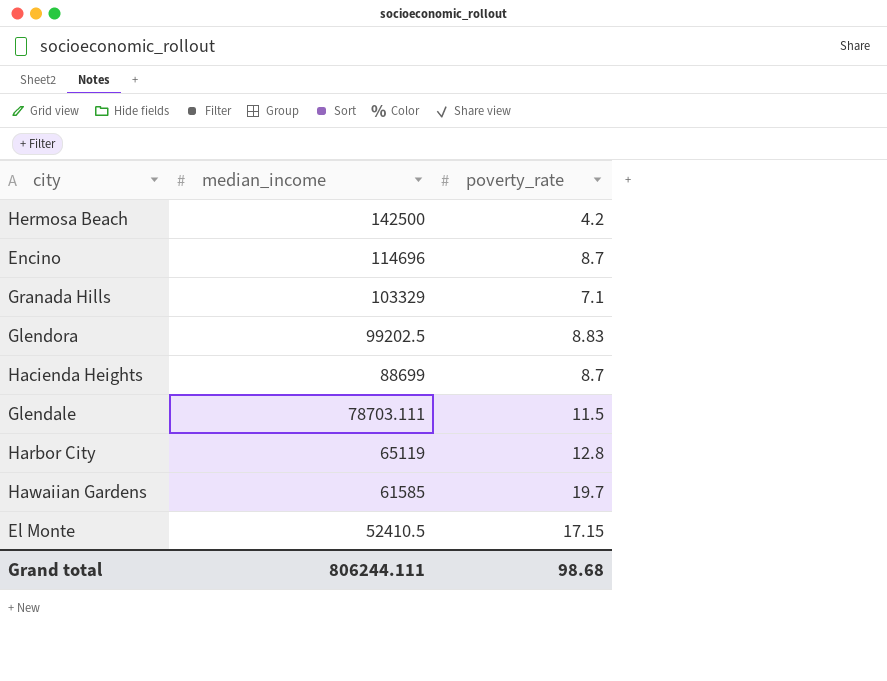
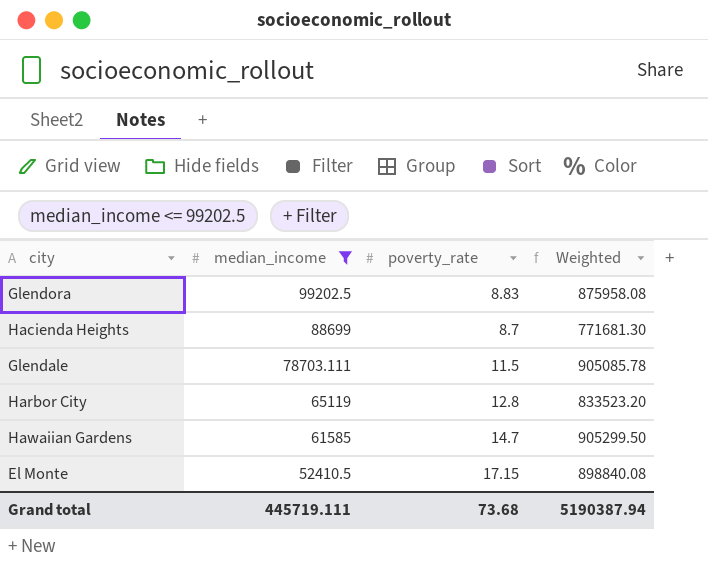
filter: none -> median_income <= 99202.5
column Weighted | formula: none -> [median_income] * [poverty_rate]
Hawaiian Gardens | poverty_rate: 19.7 -> 14.7
Grand total | median_income: 806244.111 -> 445719.111
Grand total | poverty_rate: 98.68 -> 73.68

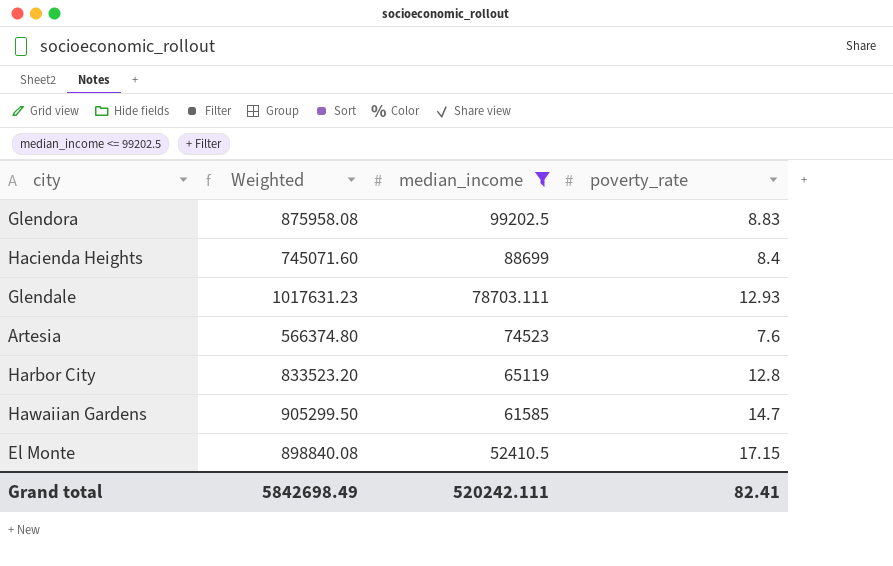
column Weighted | position: 4 -> 2
Hacienda Heights | Weighted: 771681.30 -> 745071.60
Hacienda Heights | poverty_rate: 8.7 -> 8.4
Glendale | Weighted: 905085.78 -> 1017631.23
Glendale | poverty_rate: 11.5 -> 12.93
row Artesia: none -> 566374.80 | 74523 | 7.6
Grand total | Weighted: 5190387.94 -> 5842698.49
Grand total | median_income: 445719.111 -> 520242.111
Grand total | poverty_rate: 73.68 -> 82.41

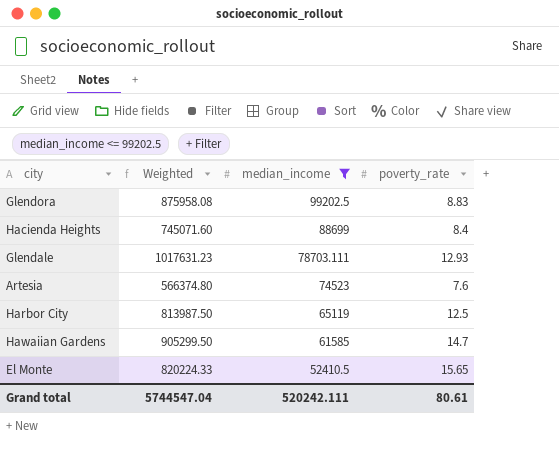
Harbor City | Weighted: 833523.20 -> 813987.50
Harbor City | poverty_rate: 12.8 -> 12.5
El Monte | Weighted: 898840.08 -> 820224.33
El Monte | poverty_rate: 17.15 -> 15.65
Grand total | Weighted: 5842698.49 -> 5744547.04
Grand total | poverty_rate: 82.41 -> 80.61

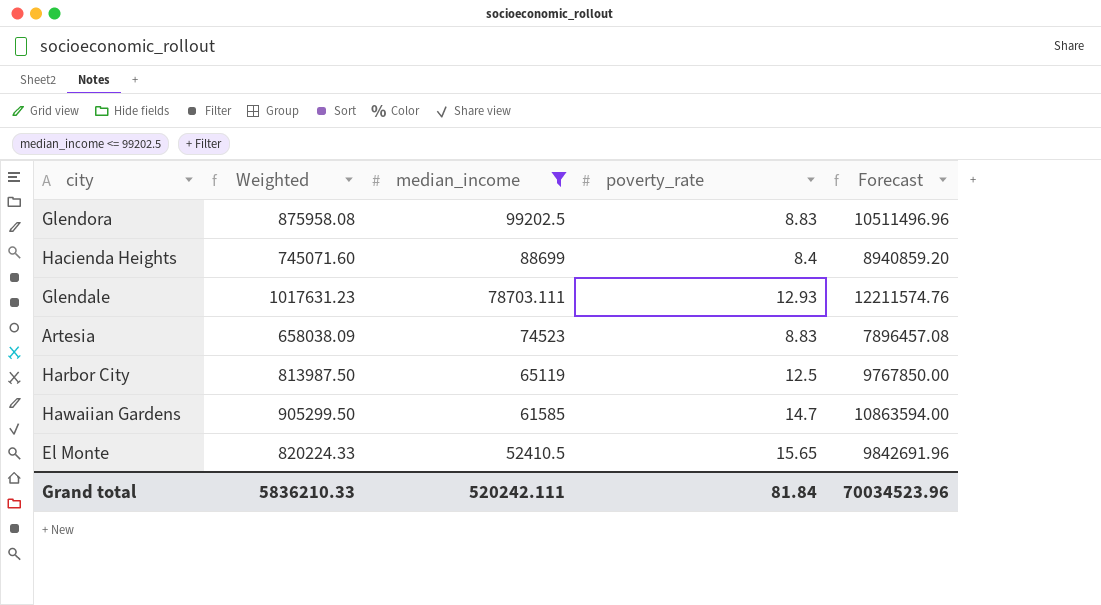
column Forecast | formula: none -> [Weighted] * 12
Artesia | Weighted: 566374.80 -> 658038.09
Artesia | poverty_rate: 7.6 -> 8.83
Grand total | Weighted: 5744547.04 -> 5836210.33
Grand total | poverty_rate: 80.61 -> 81.84

